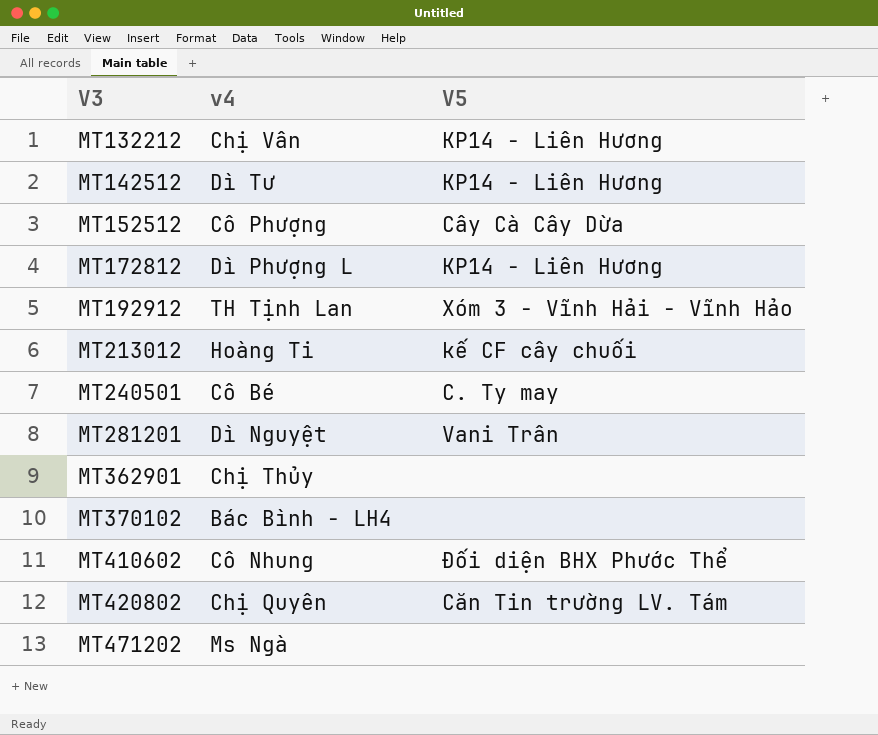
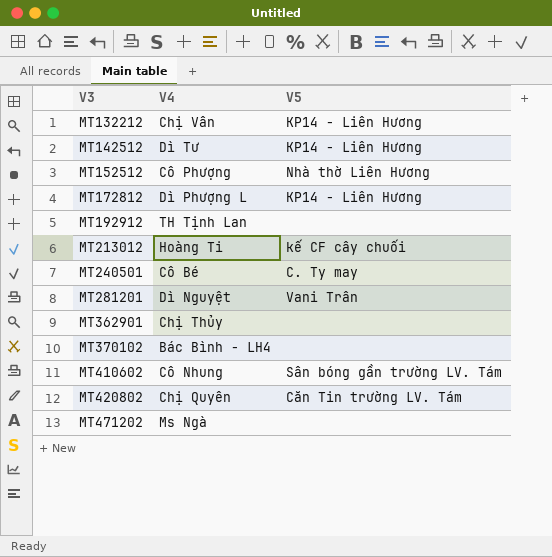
column name: v4 -> V4
MT152512 | V5: Cây Cà Cây Dừa -> Nhà thờ Liên Hương
MT192912 | V5: Xóm 3 - Vĩnh Hải - Vĩnh Hảo -> none
MT410602 | V5: Đối diện BHX Phước Thể -> Sân bóng gần trường LV. Tám

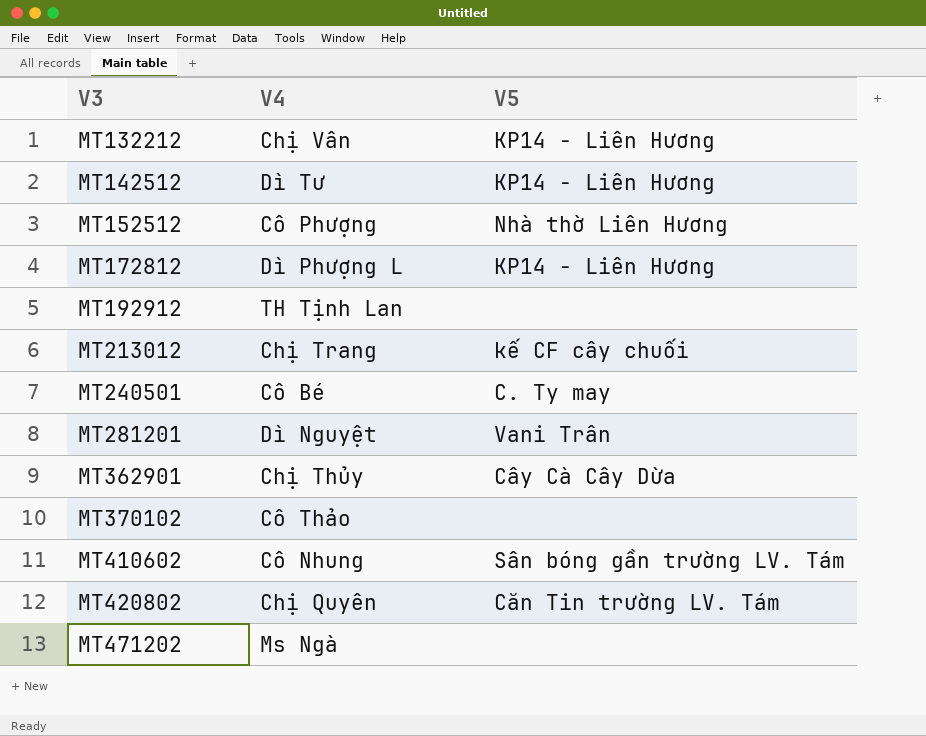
MT213012 | V4: Hoàng Ti -> Chị Trang
MT362901 | V5: none -> Cây Cà Cây Dừa
MT370102 | V4: Bác Bình - LH4 -> Cô Thảo

